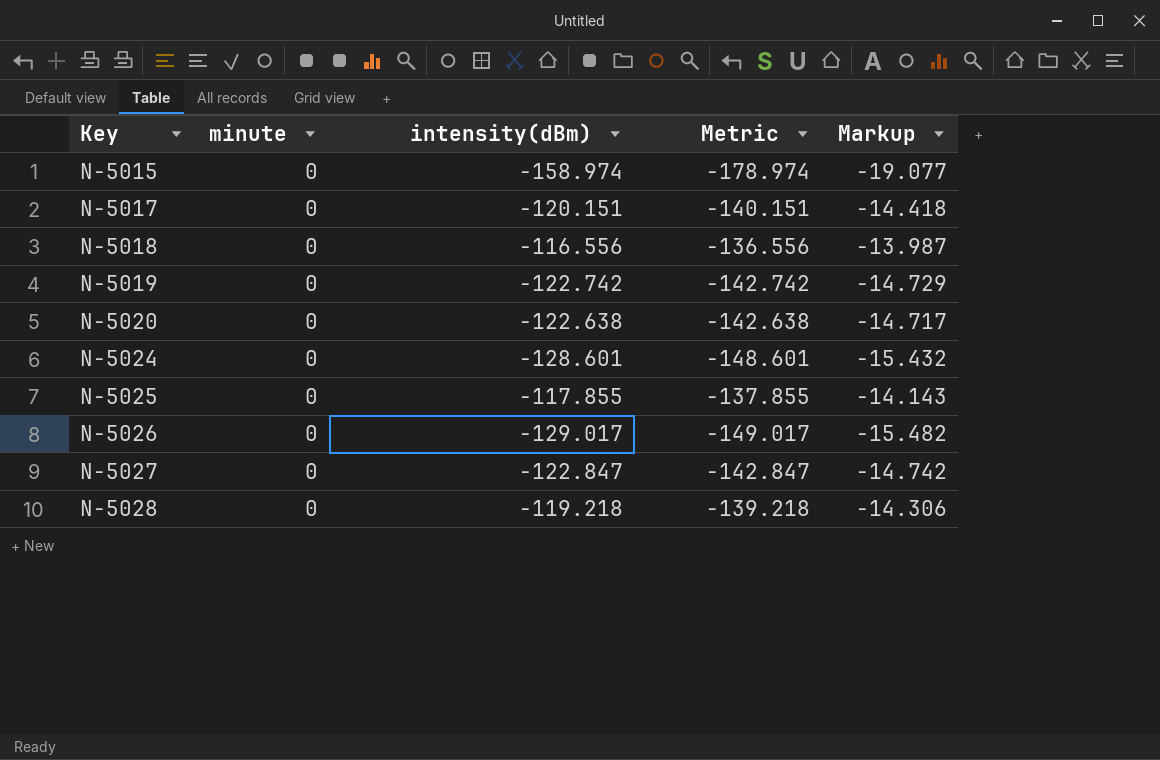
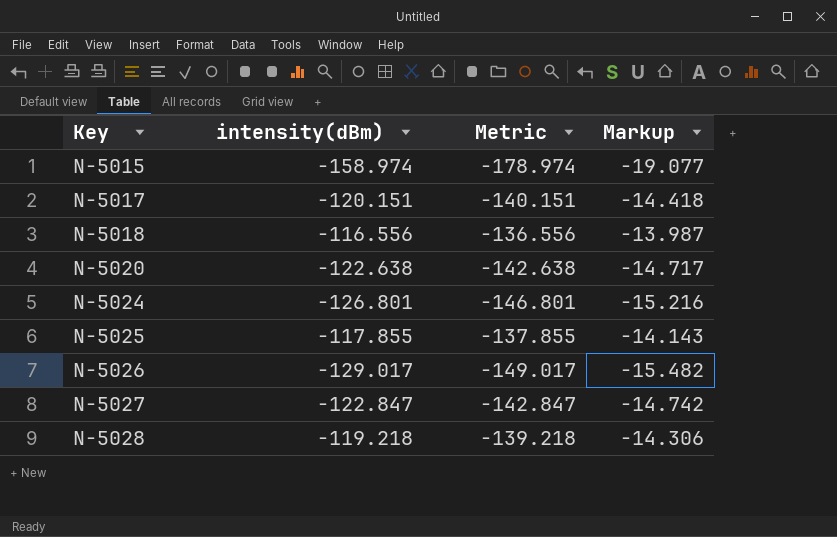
column minute | position: 2 -> none
row N-5019: 0 | -122.742 | -142.742 | -14.729 -> none
N-5024 | intensity(dBm): -128.601 -> -126.801
N-5024 | Metric: -148.601 -> -146.801
N-5024 | Markup: -15.432 -> -15.216

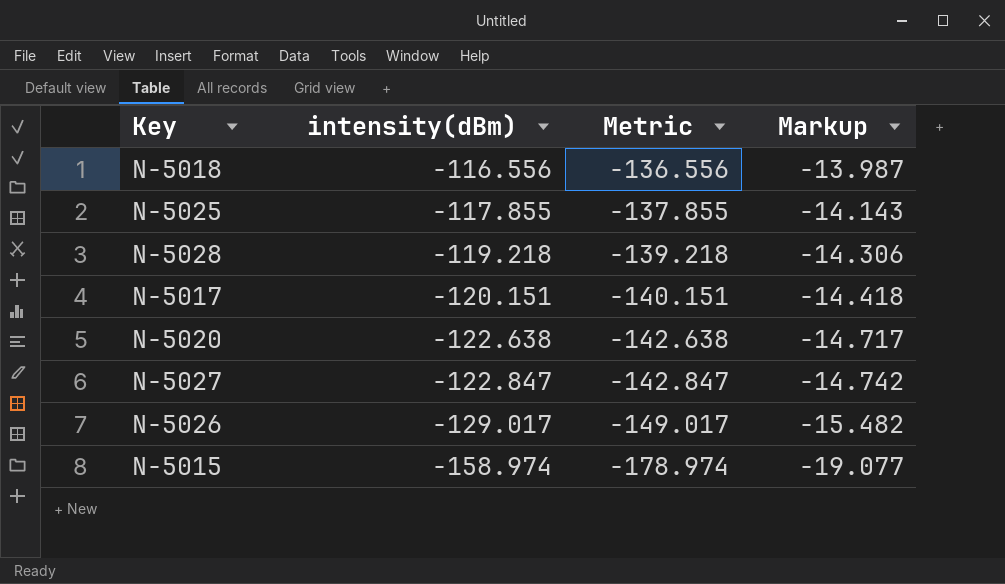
row order: Key ascending -> intensity(dBm) descending
row N-5024: -126.801 | -146.801 | -15.216 -> none

